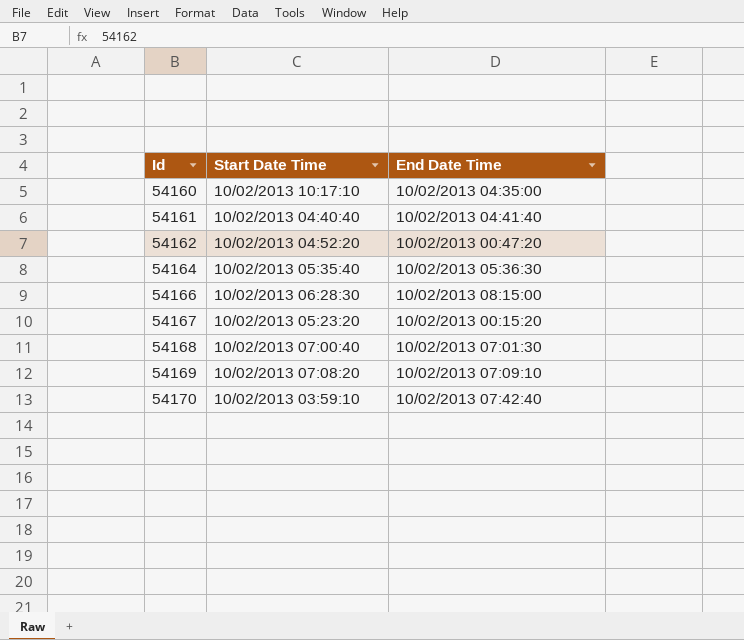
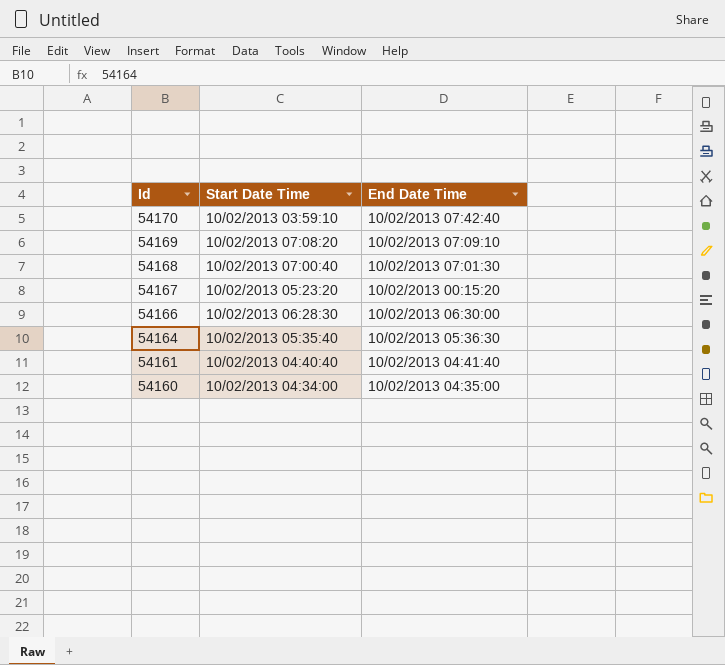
row order: Id ascending -> Id descending
row 54162: 10/02/2013 04:52:20 | 10/02/2013 00:47:20 -> none
54166 | End Date Time: 10/02/2013 08:15:00 -> 10/02/2013 06:30:00
54160 | Start Date Time: 10/02/2013 10:17:10 -> 10/02/2013 04:34:00

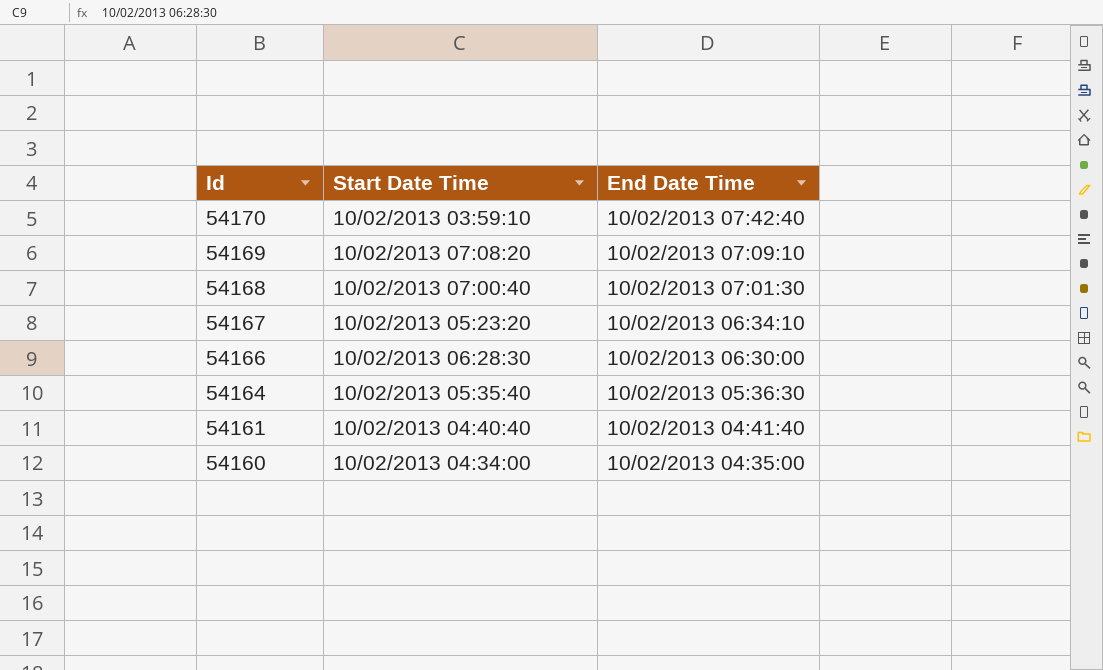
54167 | End Date Time: 10/02/2013 00:15:20 -> 10/02/2013 06:34:10

